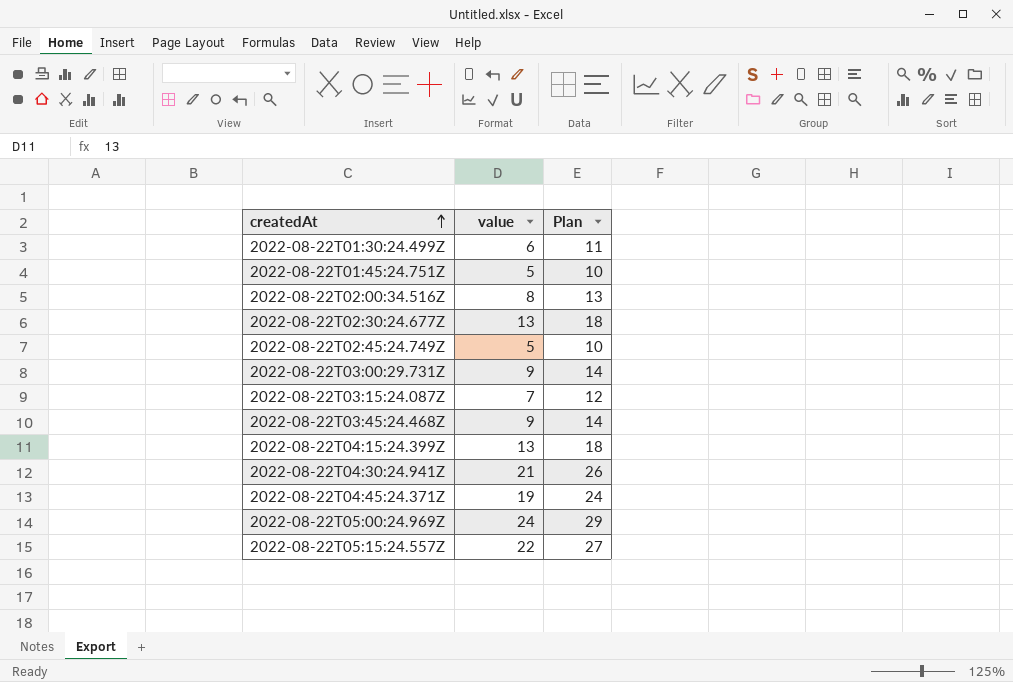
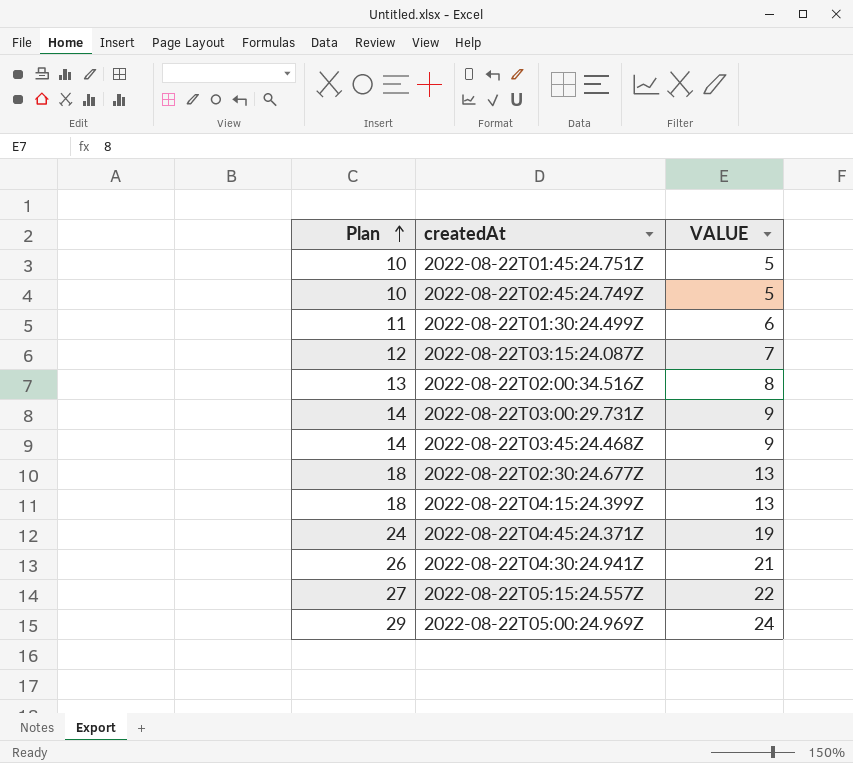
row order: createdAt ascending -> Plan ascending
column Plan | position: 3 -> 1
column name: value -> VALUE

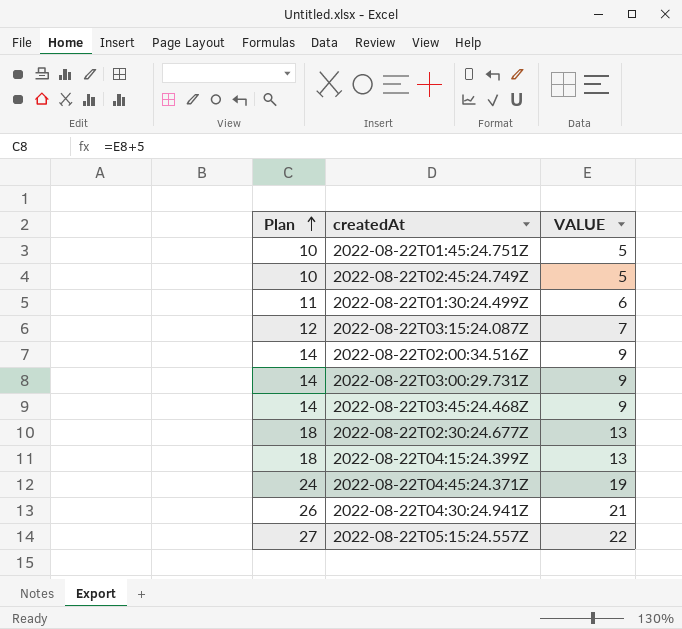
row 2022-08-22T05:00:24.969Z: 29 | 24 -> none
2022-08-22T02:00:34.516Z | Plan: 13 -> 14
2022-08-22T02:00:34.516Z | VALUE: 8 -> 9

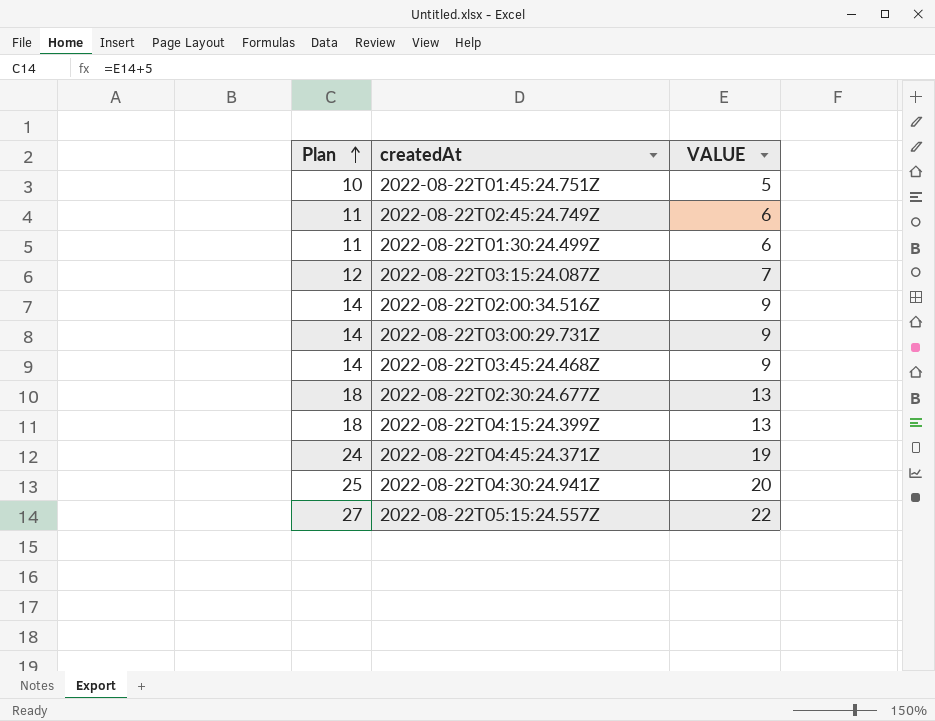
2022-08-22T02:45:24.749Z | Plan: 10 -> 11
2022-08-22T02:45:24.749Z | VALUE: 5 -> 6
2022-08-22T04:30:24.941Z | Plan: 26 -> 25
2022-08-22T04:30:24.941Z | VALUE: 21 -> 20

